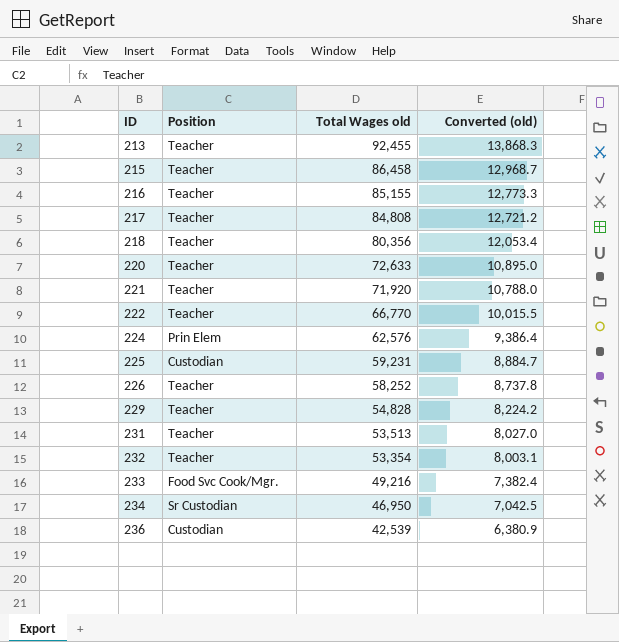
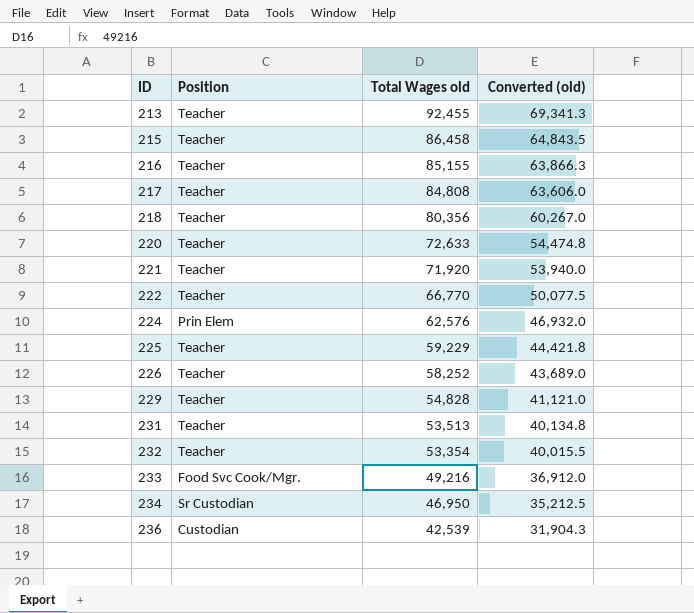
column Converted (old) | formula: [Total Wages old] * 0.15 -> [Total Wages old] * 0.75
225 | Position: Custodian -> Teacher
225 | Total Wages old: 59,231 -> 59,229

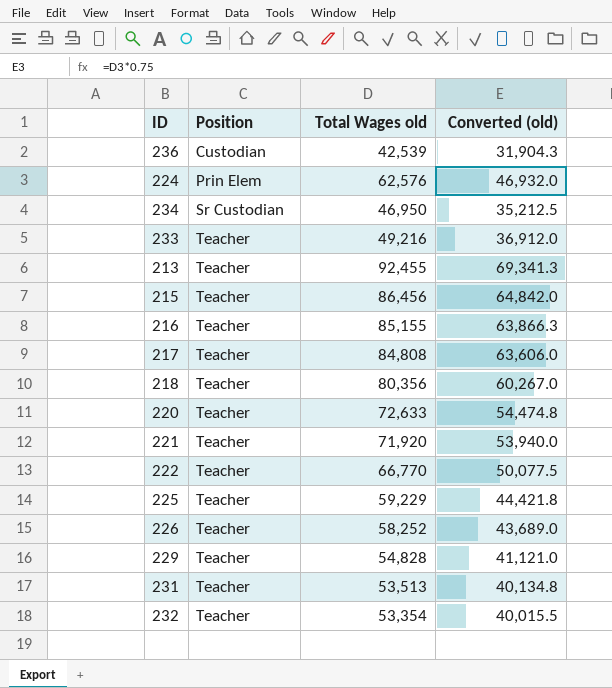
row order: ID ascending -> Position ascending
233 | Position: Food Svc Cook/Mgr. -> Teacher
215 | Total Wages old: 86,458 -> 86,456
215 | Converted (old): 64,843.5 -> 64,842.0

